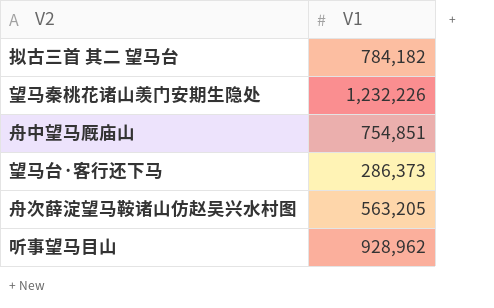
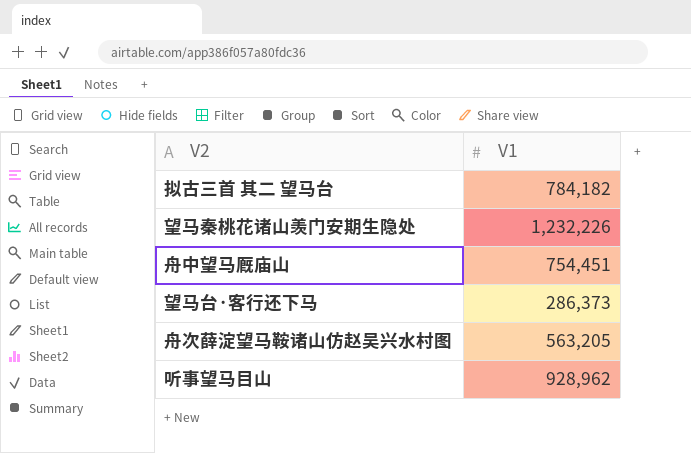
舟中望马厩庙山 | V1: 754,851 -> 754,451

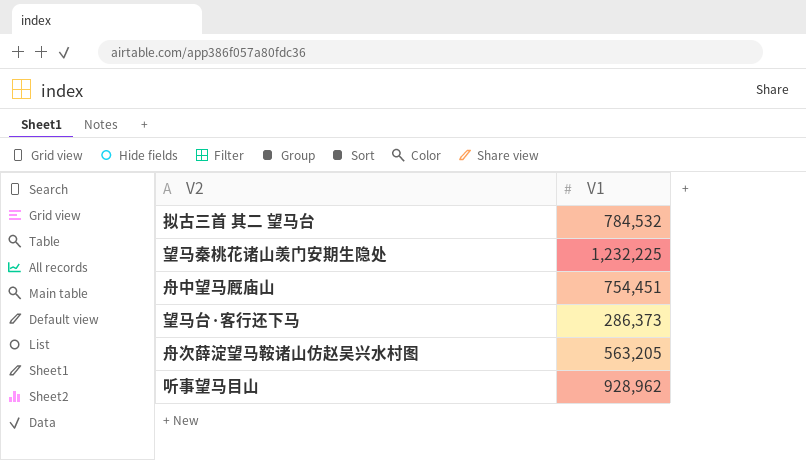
拟古三首 其二 望马台 | V1: 784,182 -> 784,532
望马秦桃花诸山羡门安期生隐处 | V1: 1,232,226 -> 1,232,225

